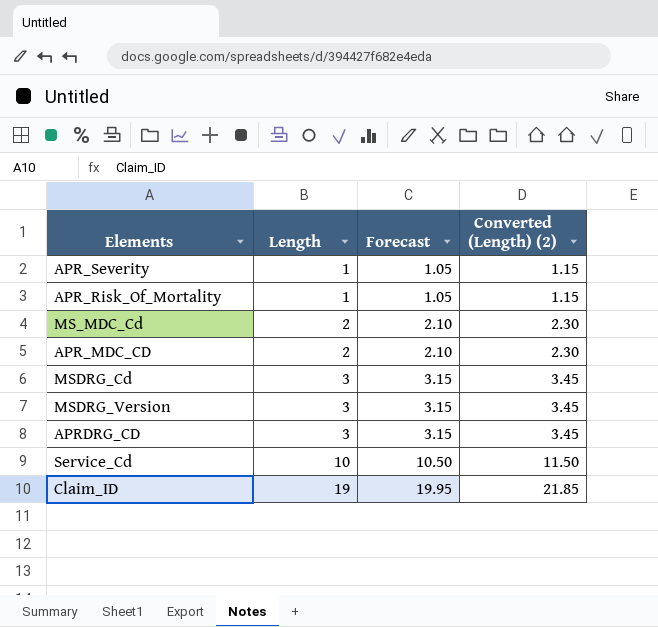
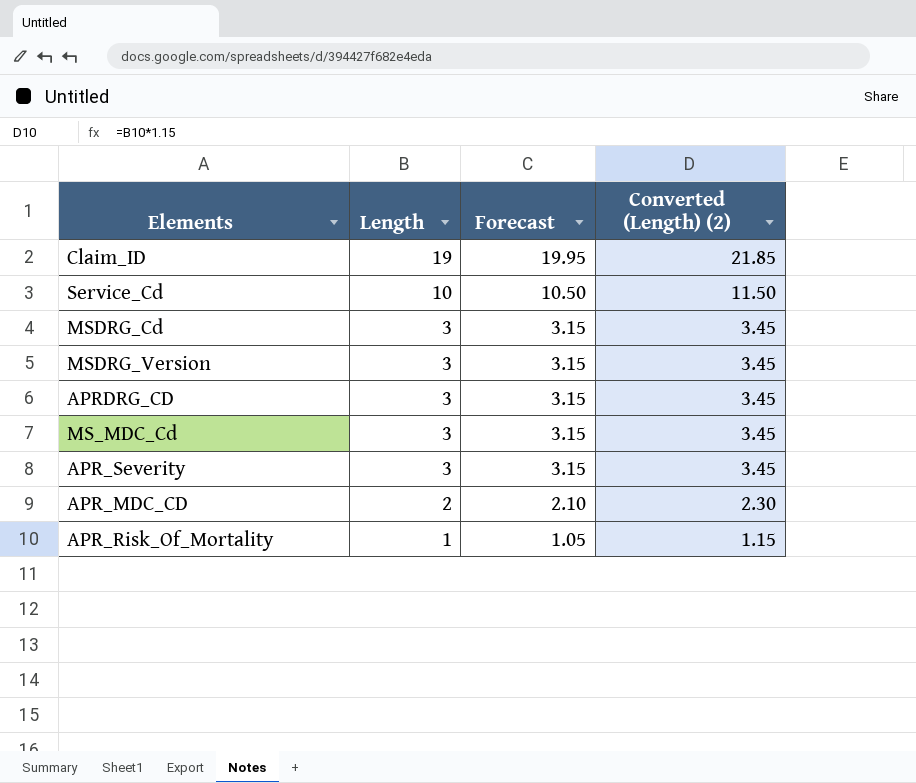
row order: Length ascending -> Length descending
MS_MDC_Cd | Length: 2 -> 3
MS_MDC_Cd | Forecast: 2.10 -> 3.15
MS_MDC_Cd | Converted (Length) (2): 2.30 -> 3.45
APR_Severity | Length: 1 -> 3
APR_Severity | Forecast: 1.05 -> 3.15
APR_Severity | Converted (Length) (2): 1.15 -> 3.45

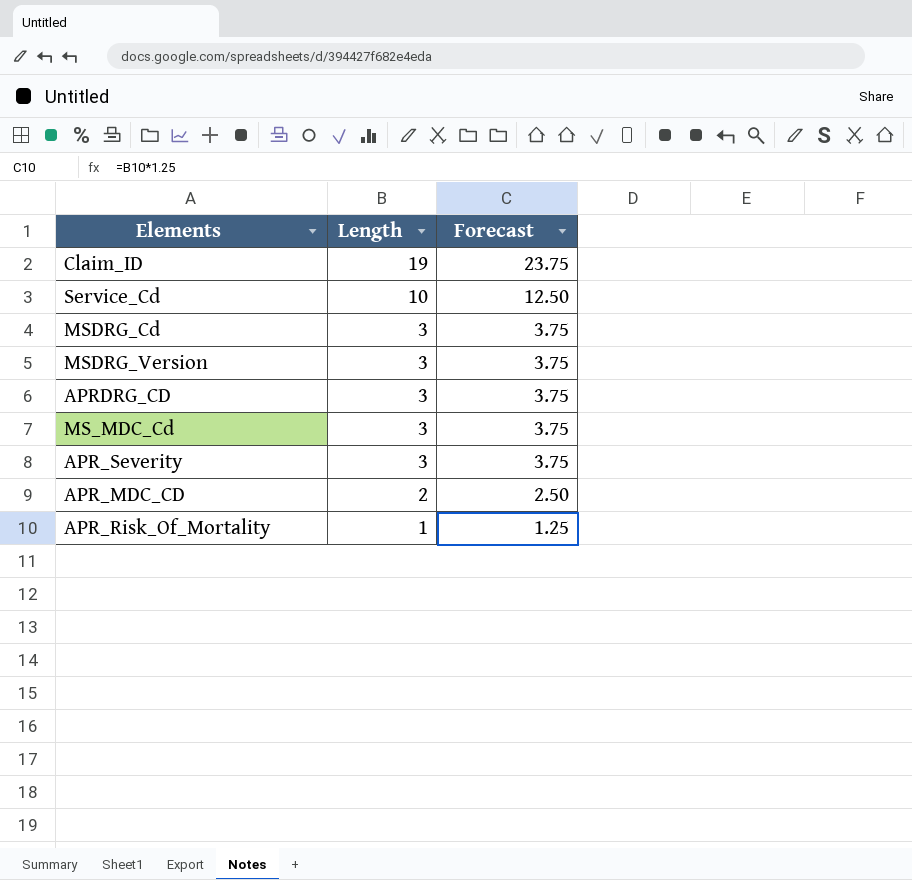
column Converted (Length) (2) | formula: [Length] * 1.15 -> none
column Forecast | formula: [Length] * 1.05 -> [Length] * 1.25

